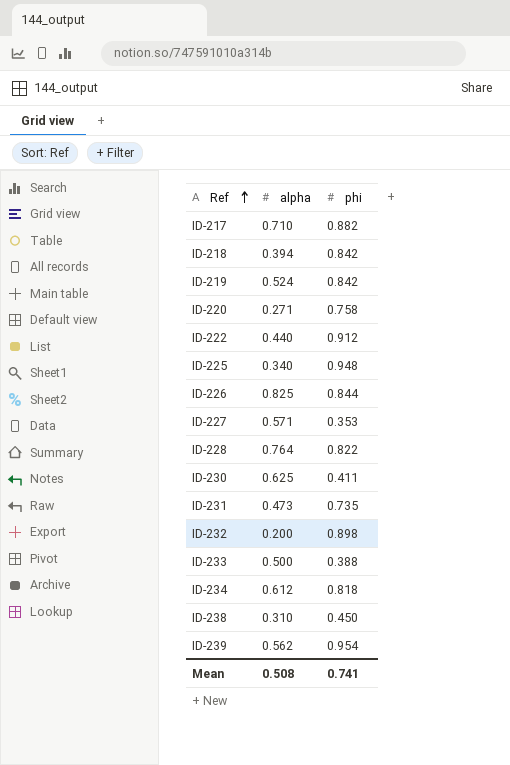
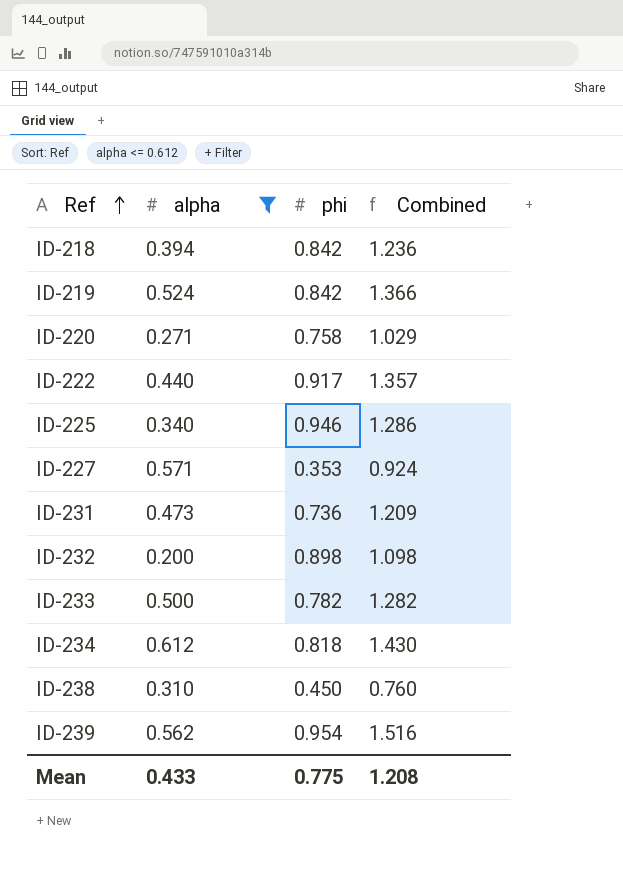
filter: none -> alpha <= 0.612
column Combined | formula: none -> [alpha] + [phi]
ID-222 | phi: 0.912 -> 0.917
ID-225 | phi: 0.948 -> 0.946
ID-231 | phi: 0.735 -> 0.736
ID-233 | phi: 0.388 -> 0.782
Mean | alpha: 0.508 -> 0.433
Mean | phi: 0.741 -> 0.775

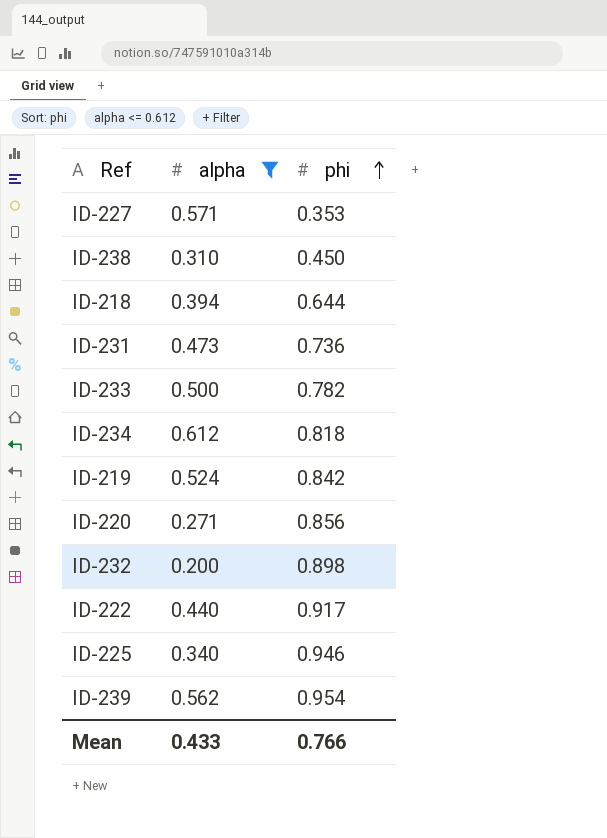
row order: Ref ascending -> phi ascending
column Combined | formula: [alpha] + [phi] -> none
ID-218 | phi: 0.842 -> 0.644
ID-220 | phi: 0.758 -> 0.856
Mean | phi: 0.775 -> 0.766

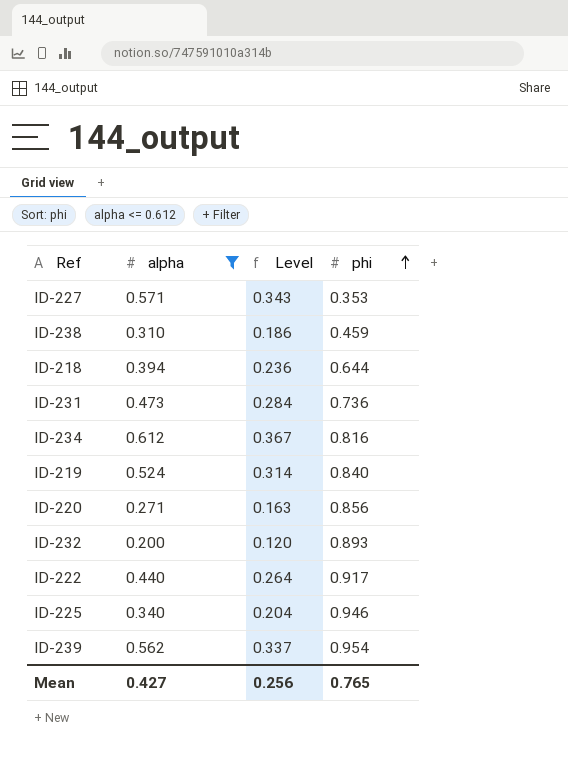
column Level | formula: none -> [alpha] * 0.6
row ID-233: 0.500 | 0.782 -> none
ID-238 | phi: 0.450 -> 0.459
ID-234 | phi: 0.818 -> 0.816
ID-219 | phi: 0.842 -> 0.840
ID-232 | phi: 0.898 -> 0.893
Mean | alpha: 0.433 -> 0.427
Mean | phi: 0.766 -> 0.765

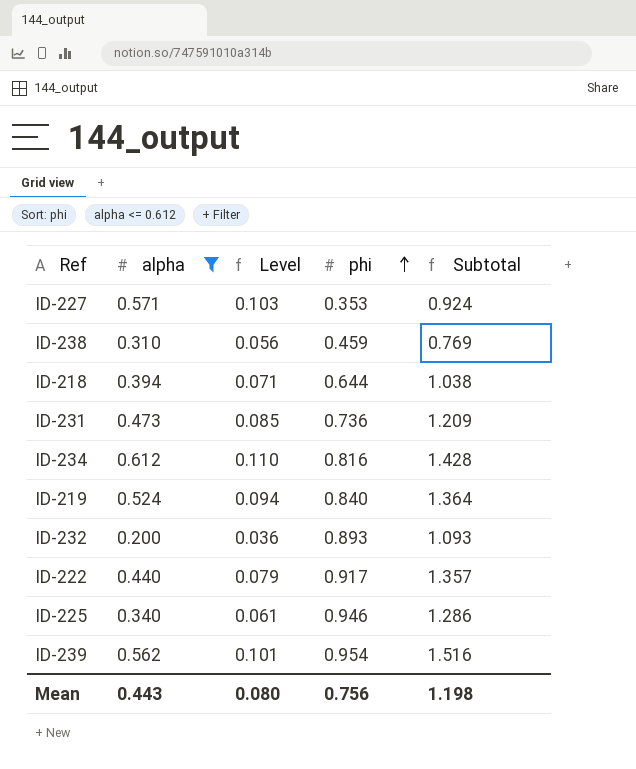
column Level | formula: [alpha] * 0.6 -> [alpha] * 0.18
column Subtotal | formula: none -> [alpha] + [phi]
row ID-220: 0.271 | 0.163 | 0.856 -> none
Mean | alpha: 0.427 -> 0.443
Mean | Level: 0.256 -> 0.080
Mean | phi: 0.765 -> 0.756

